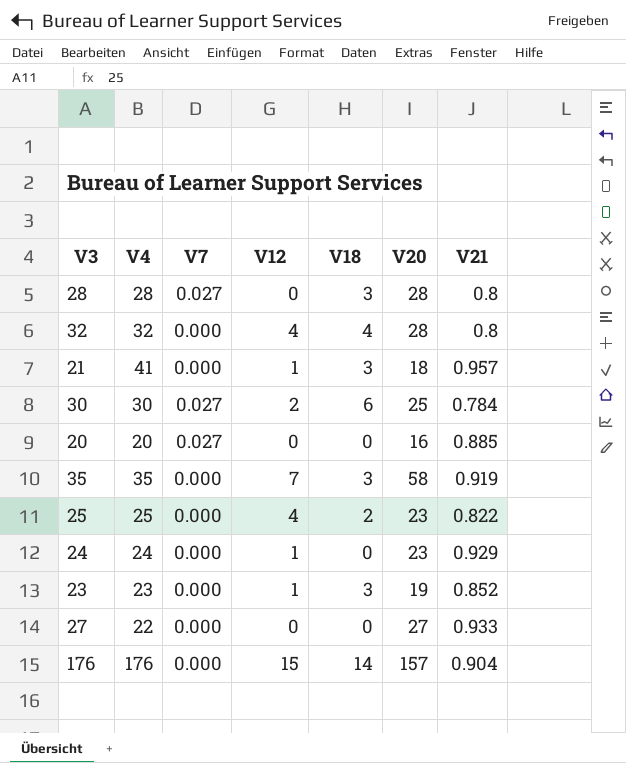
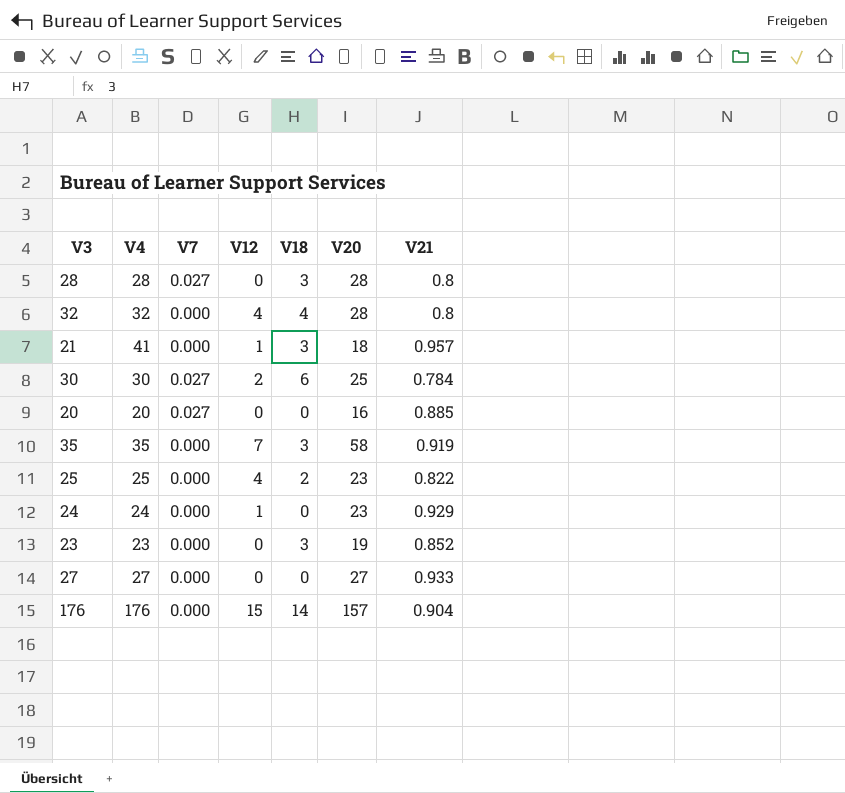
23 | V12: 1 -> 0
27 | V4: 22 -> 27

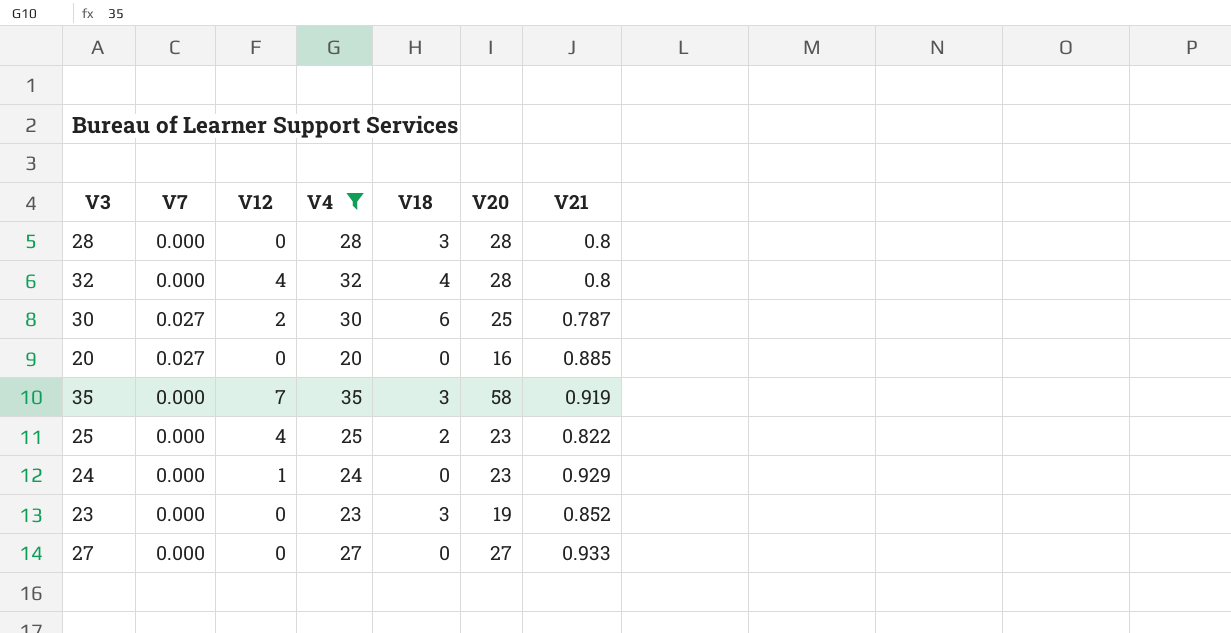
filter: none -> V4 <= 35
column V4 | position: 2 -> 4
28 | V7: 0.027 -> 0.000
30 | V21: 0.784 -> 0.787

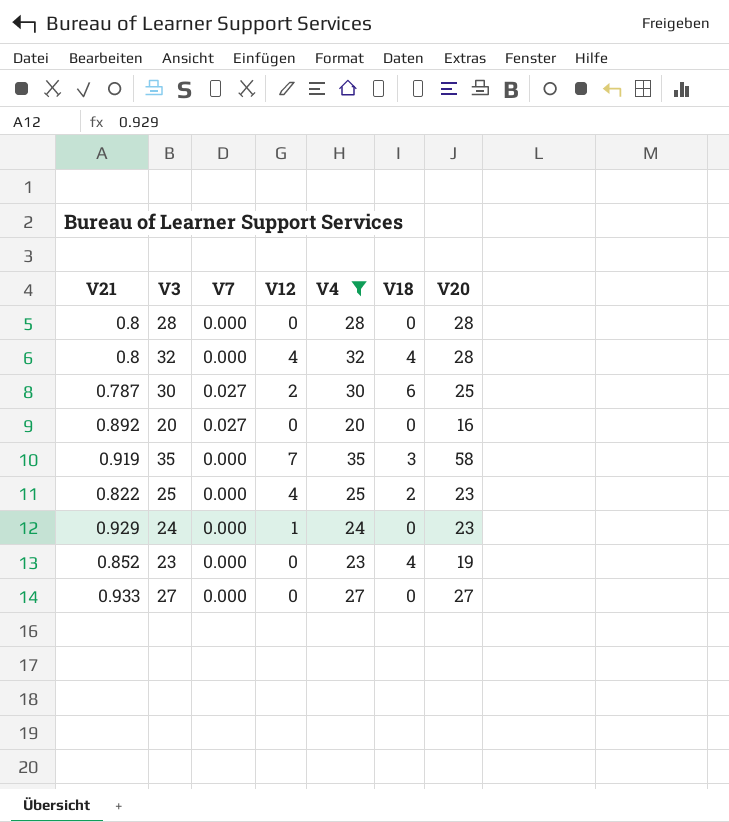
column V21 | position: 7 -> 1
28 | V18: 3 -> 0
20 | V21: 0.885 -> 0.892
23 | V18: 3 -> 4

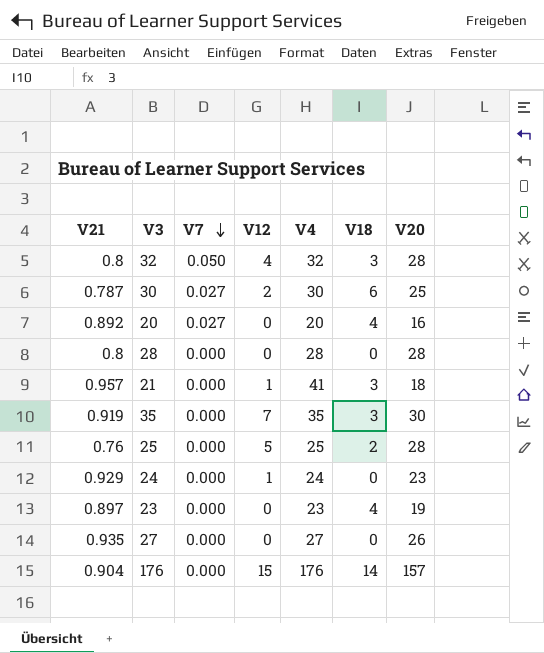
filter: V4 <= 35 -> none
row order: none -> V7 descending
32 | V7: 0.000 -> 0.050
32 | V18: 4 -> 3
20 | V18: 0 -> 4
35 | V20: 58 -> 30
25 | V21: 0.822 -> 0.76
25 | V12: 4 -> 5
25 | V20: 23 -> 28
23 | V21: 0.852 -> 0.897
27 | V21: 0.933 -> 0.935
27 | V20: 27 -> 26

